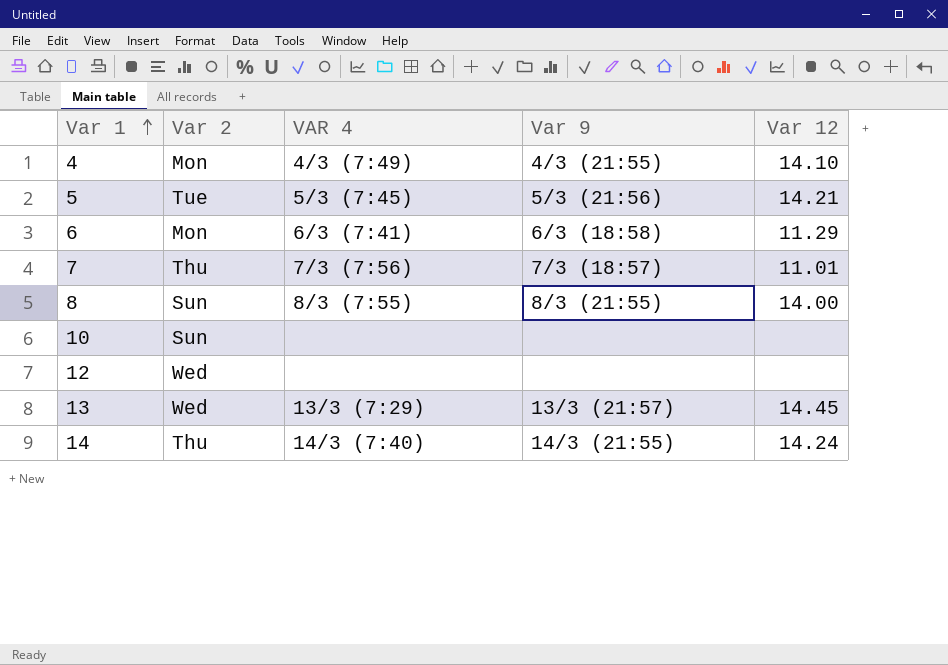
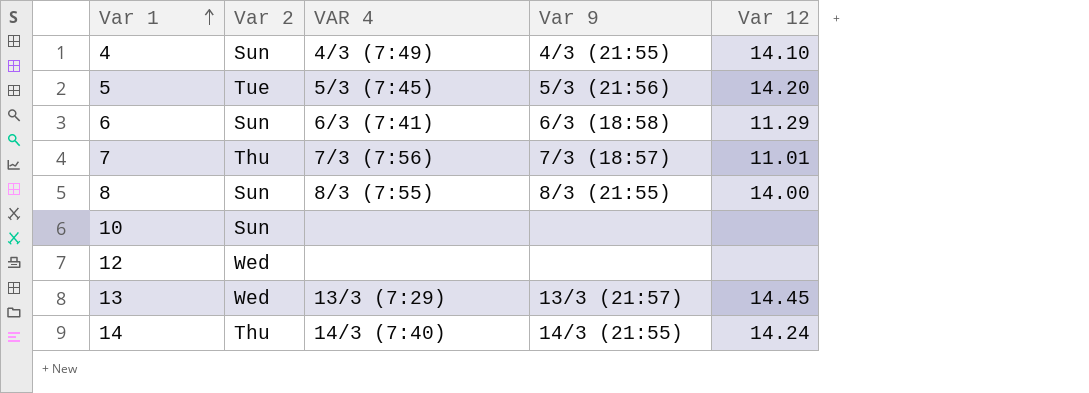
4 | Var 2: Mon -> Sun
5 | Var 12: 14.21 -> 14.20
6 | Var 2: Mon -> Sun

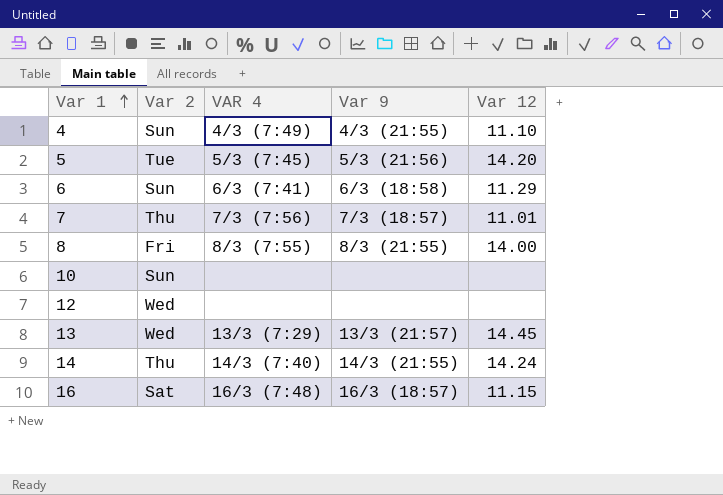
4 | Var 12: 14.10 -> 11.10
8 | Var 2: Sun -> Fri
row 16: none -> Sat | 16/3 (7:48) | 16/3 (18:57) | 11.15

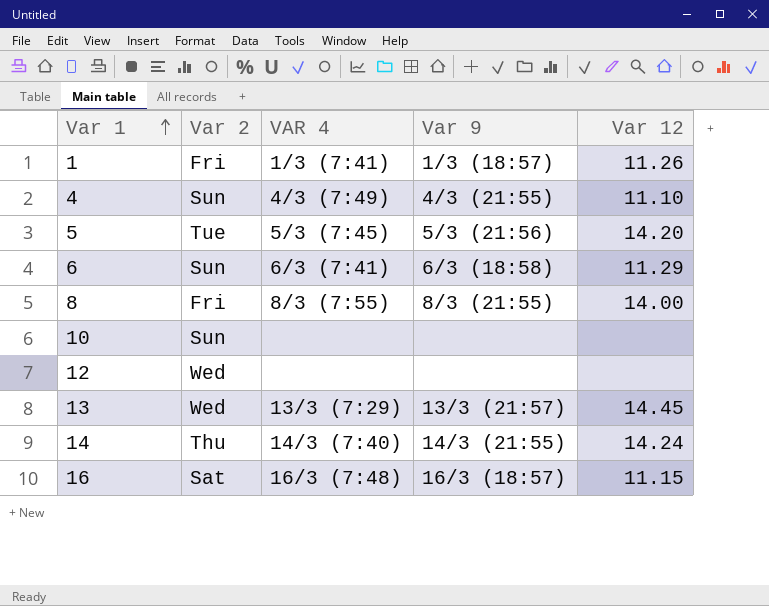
row 7: Thu | 7/3 (7:56) | 7/3 (18:57) | 11.01 -> none
row 1: none -> Fri | 1/3 (7:41) | 1/3 (18:57) | 11.26

